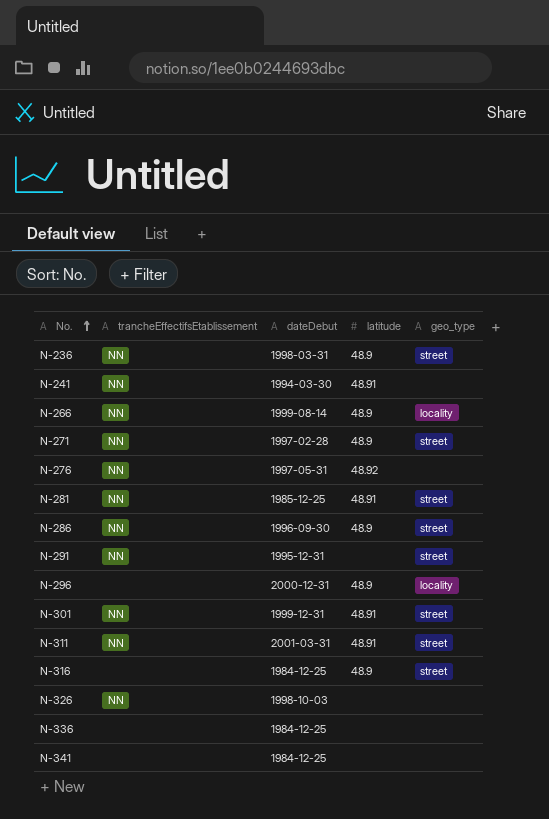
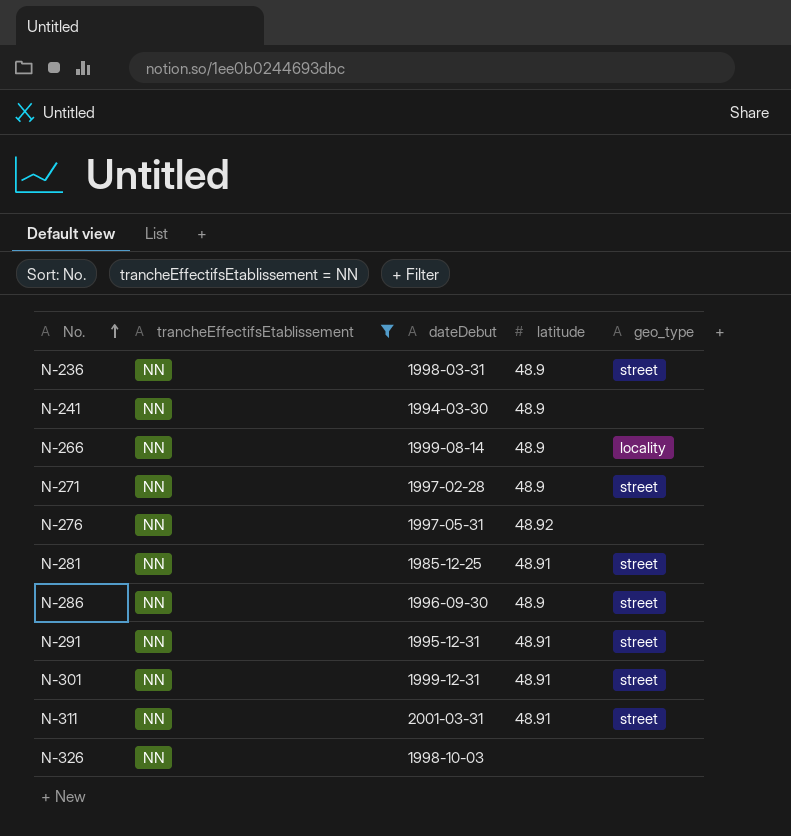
filter: none -> trancheEffectifsEtablissement = NN
N-241 | latitude: 48.91 -> 48.9
N-291 | latitude: none -> 48.91

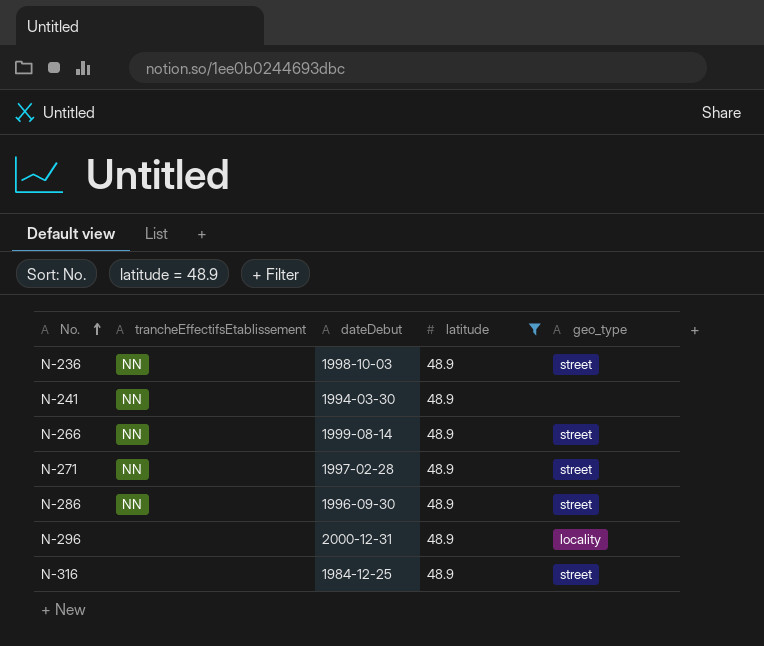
filter: trancheEffectifsEtablissement = NN -> latitude = 48.9
N-236 | dateDebut: 1998-03-31 -> 1998-10-03
N-266 | geo_type: locality -> street

